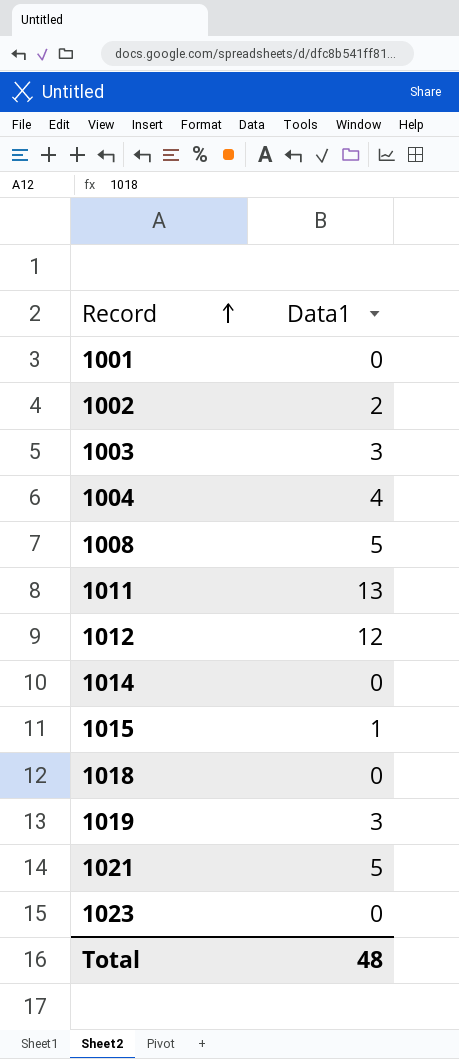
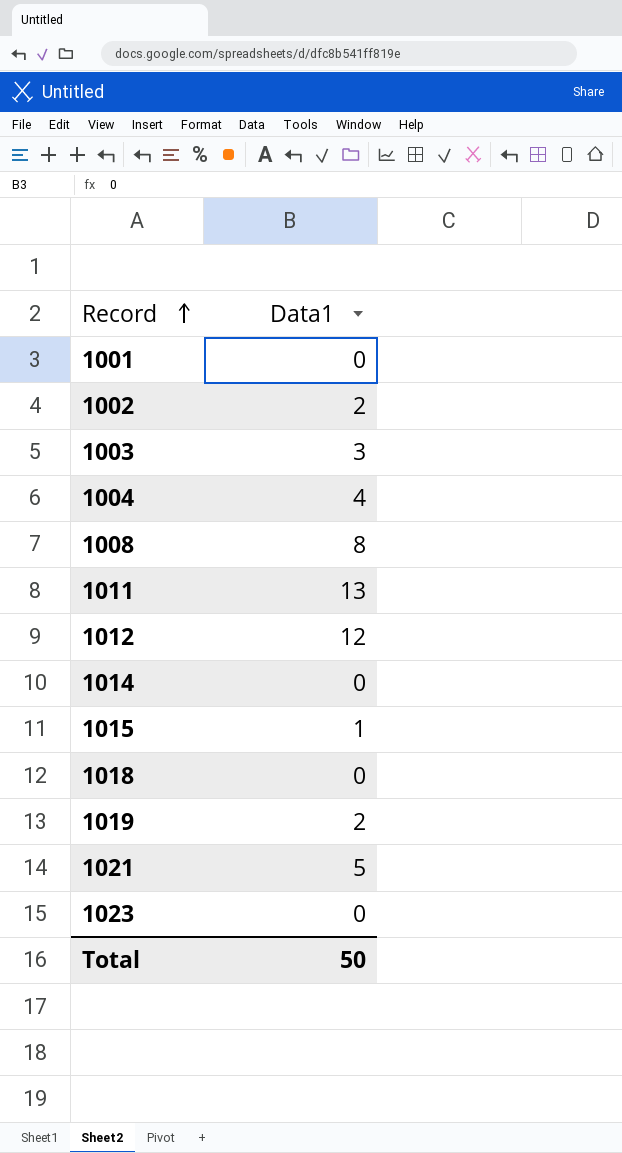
1008 | Data1: 5 -> 8
1019 | Data1: 3 -> 2
Total | Data1: 48 -> 50

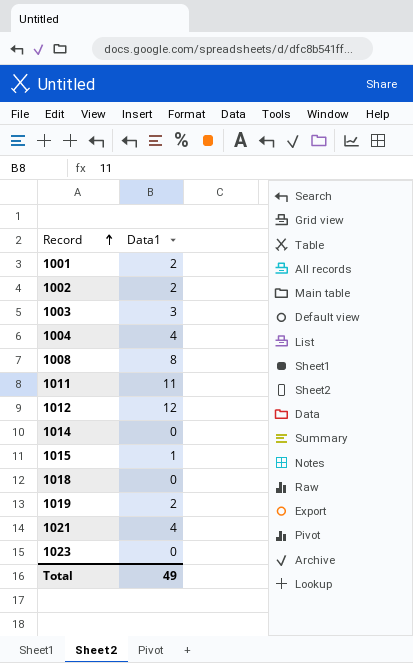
1001 | Data1: 0 -> 2
1011 | Data1: 13 -> 11
1021 | Data1: 5 -> 4
Total | Data1: 50 -> 49

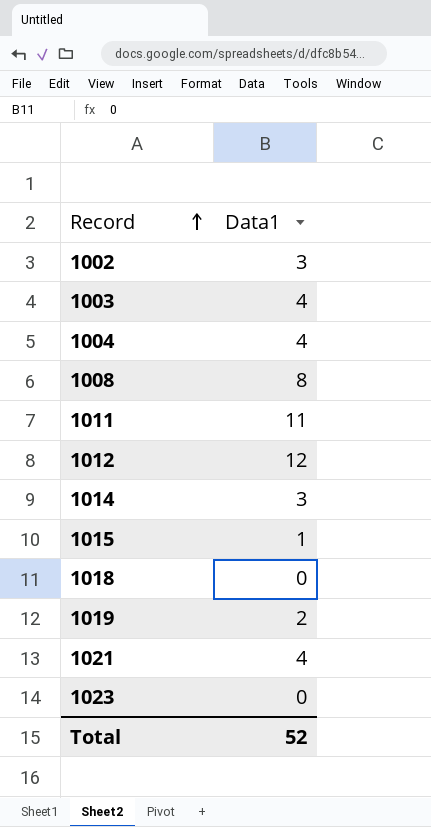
row 1001: 2 -> none
1002 | Data1: 2 -> 3
1003 | Data1: 3 -> 4
1014 | Data1: 0 -> 3
Total | Data1: 49 -> 52

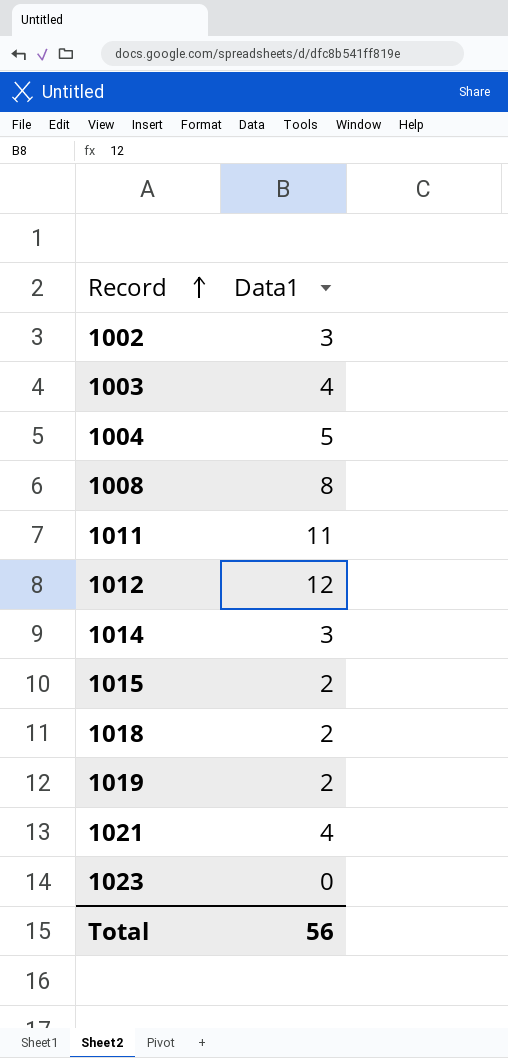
1004 | Data1: 4 -> 5
1015 | Data1: 1 -> 2
1018 | Data1: 0 -> 2
Total | Data1: 52 -> 56

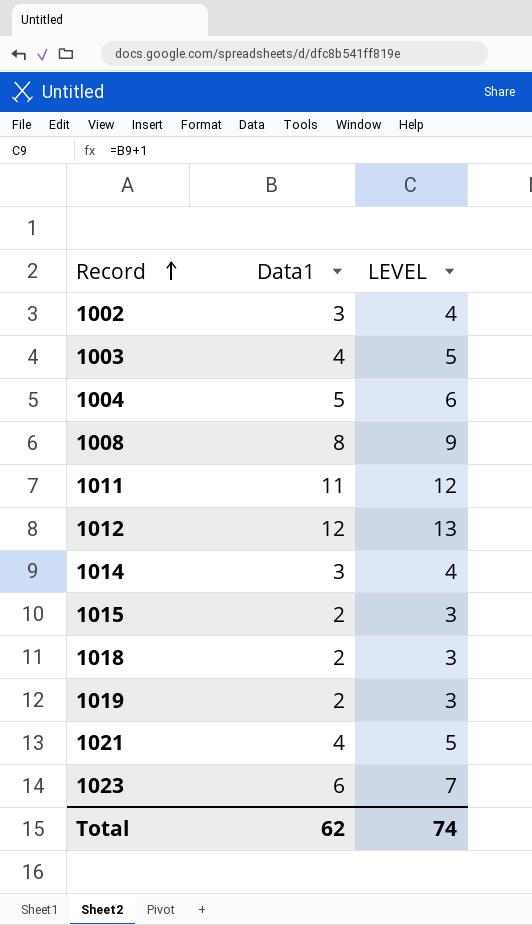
column LEVEL | formula: none -> [Data1] + 1
1023 | Data1: 0 -> 6
Total | Data1: 56 -> 62

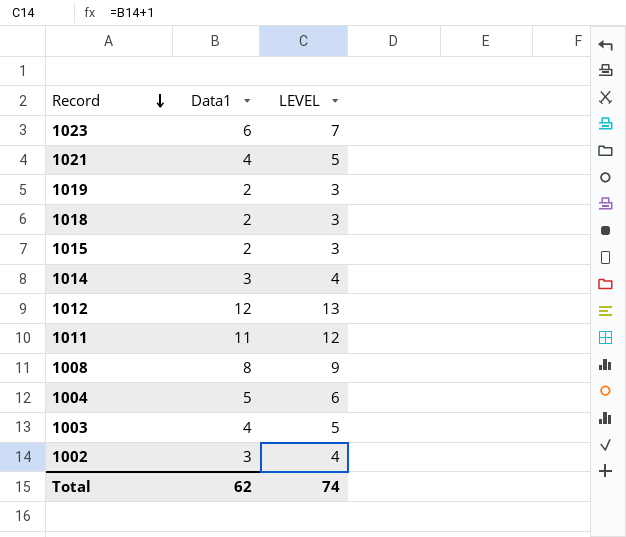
row order: Record ascending -> Record descending

